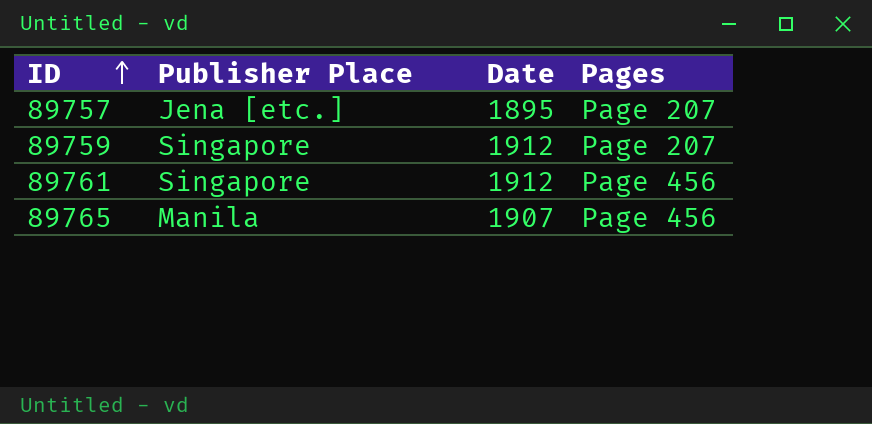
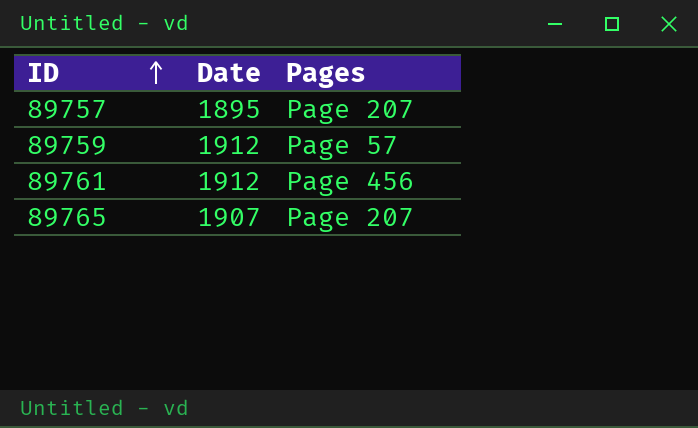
column Publisher Place | position: 2 -> none
89759 | Pages: Page 207 -> Page 57
89765 | Pages: Page 456 -> Page 207

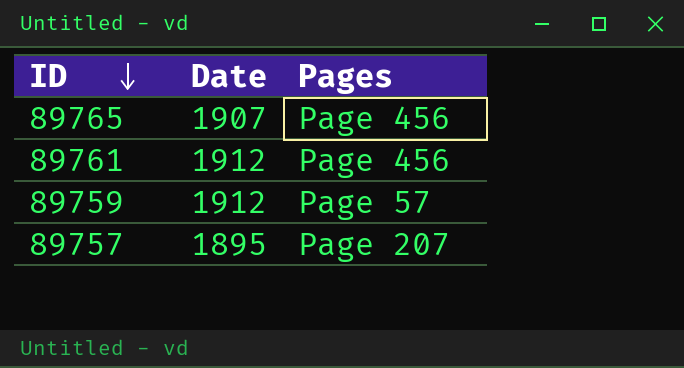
row order: ID ascending -> ID descending
89765 | Pages: Page 207 -> Page 456

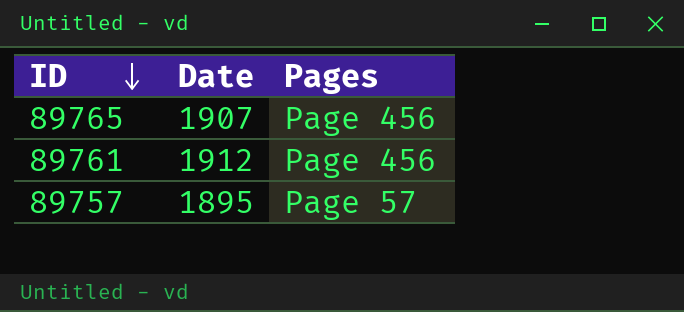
row 89759: 1912 | Page 57 -> none
89757 | Pages: Page 207 -> Page 57

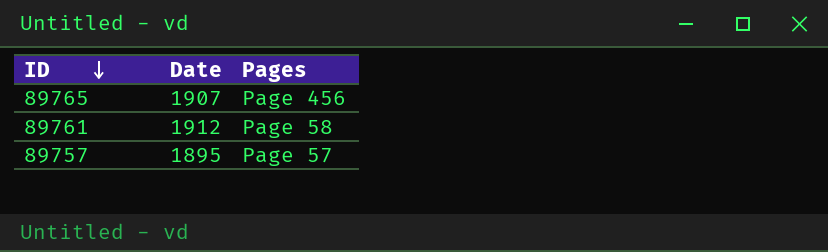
89761 | Pages: Page 456 -> Page 58

